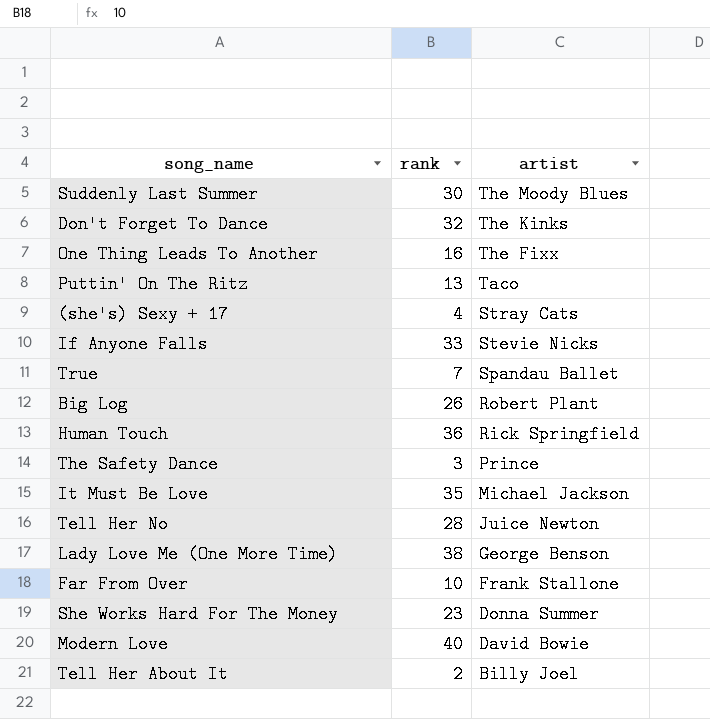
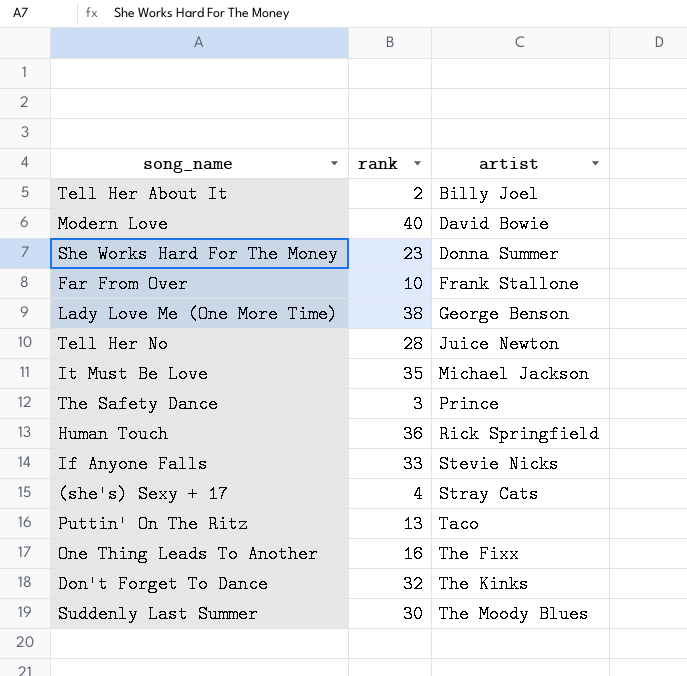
row order: artist descending -> artist ascending
row True: 7 | Spandau Ballet -> none
row Big Log: 26 | Robert Plant -> none

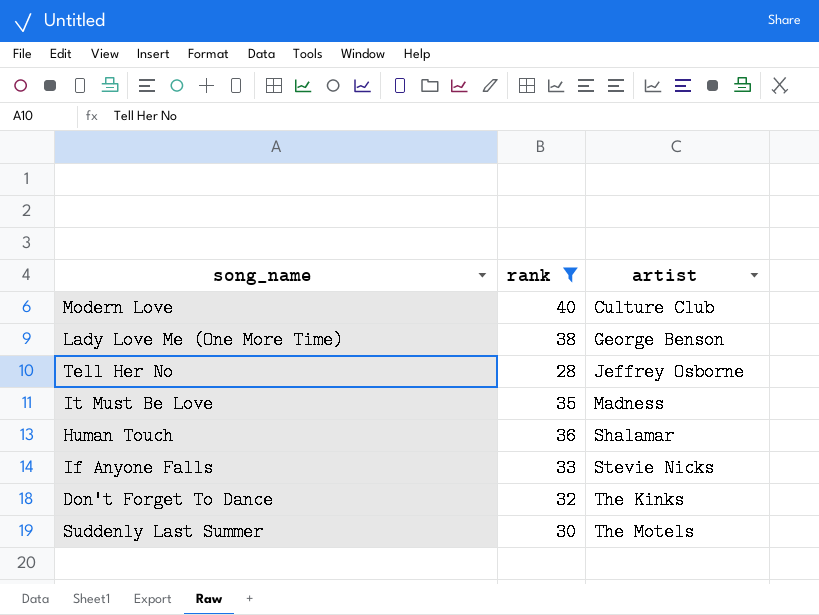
filter: none -> rank >= 28
Modern Love | artist: David Bowie -> Culture Club
Tell Her No | artist: Juice Newton -> Jeffrey Osborne
It Must Be Love | artist: Michael Jackson -> Madness
Human Touch | artist: Rick Springfield -> Shalamar
Suddenly Last Summer | artist: The Moody Blues -> The Motels

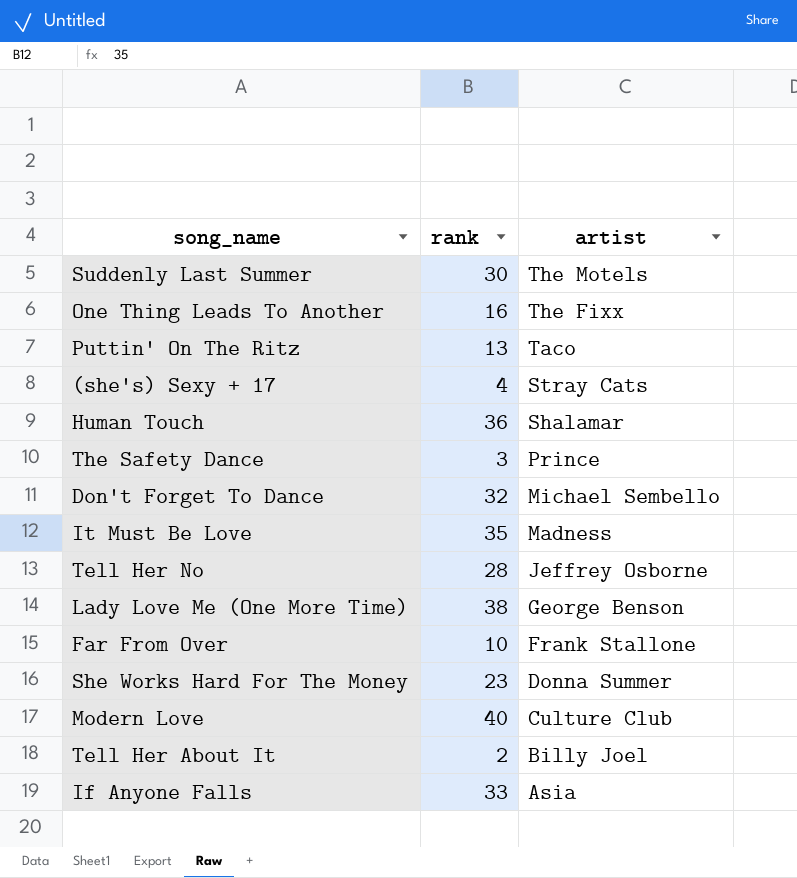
filter: rank >= 28 -> none
row order: artist ascending -> artist descending
Don't Forget To Dance | artist: The Kinks -> Michael Sembello
If Anyone Falls | artist: Stevie Nicks -> Asia

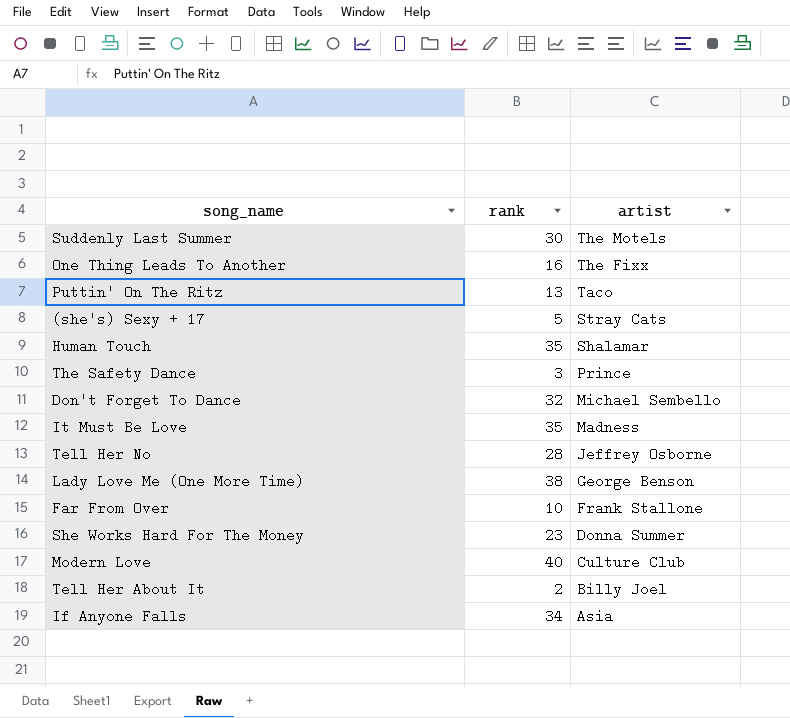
(she's) Sexy + 17 | rank: 4 -> 5
Human Touch | rank: 36 -> 35
If Anyone Falls | rank: 33 -> 34

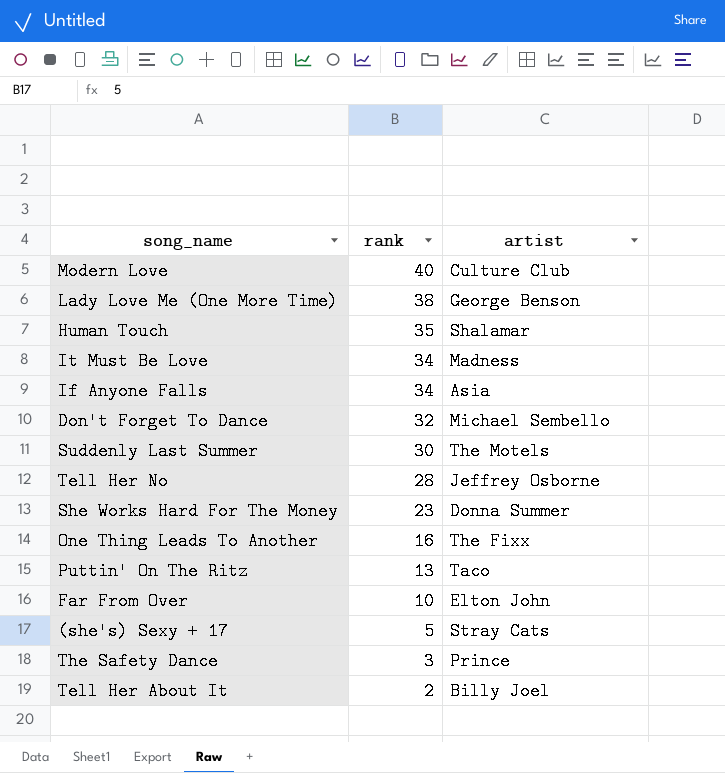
row order: artist descending -> rank descending
It Must Be Love | rank: 35 -> 34
Far From Over | artist: Frank Stallone -> Elton John

